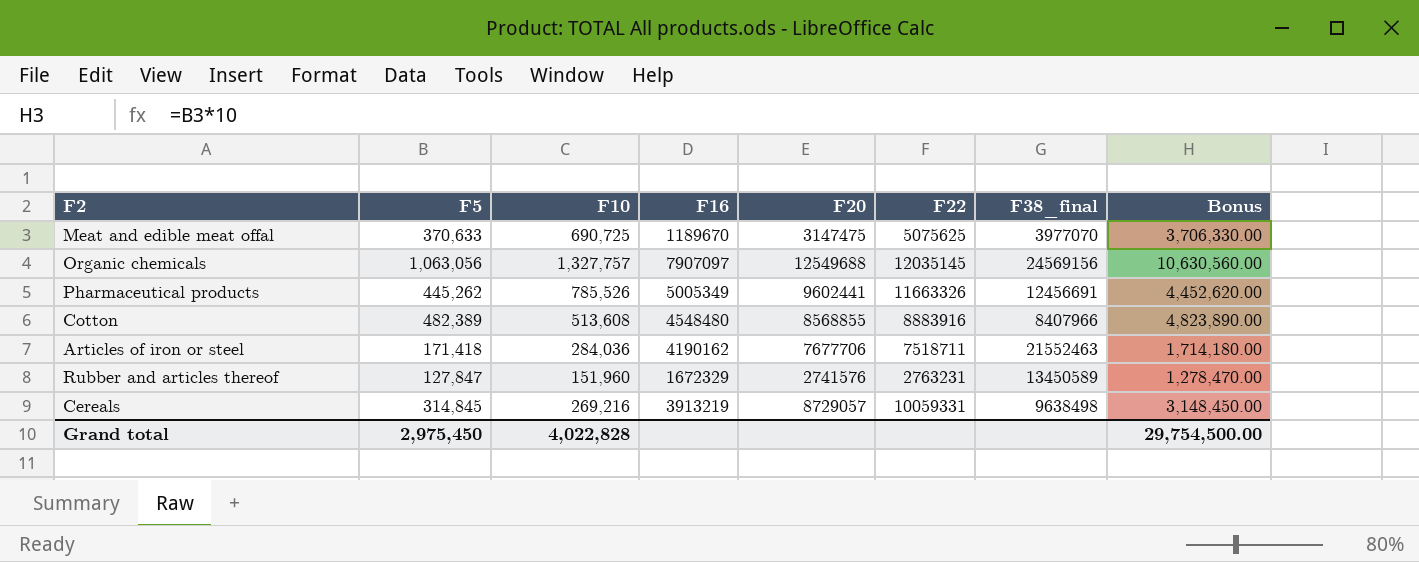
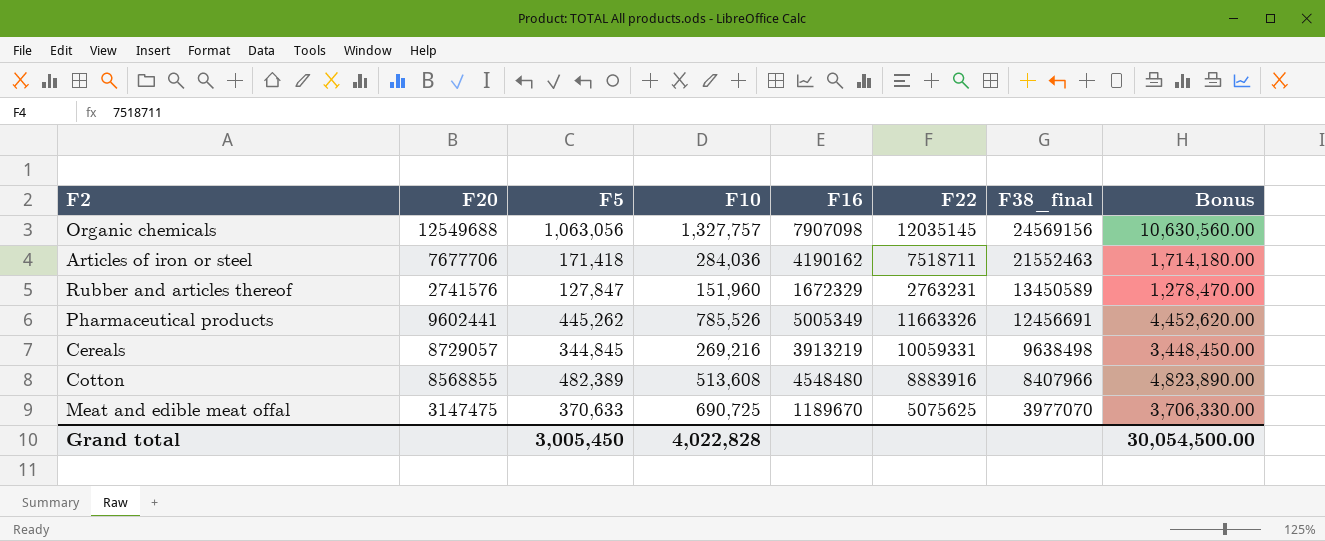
row order: none -> F38_final descending
column F20 | position: 5 -> 2
Organic chemicals | F16: 7907097 -> 7907098
Cereals | F5: 314,845 -> 344,845
Cereals | Bonus: 3,148,450.00 -> 3,448,450.00
Grand total | F5: 2,975,450 -> 3,005,450
Grand total | Bonus: 29,754,500.00 -> 30,054,500.00

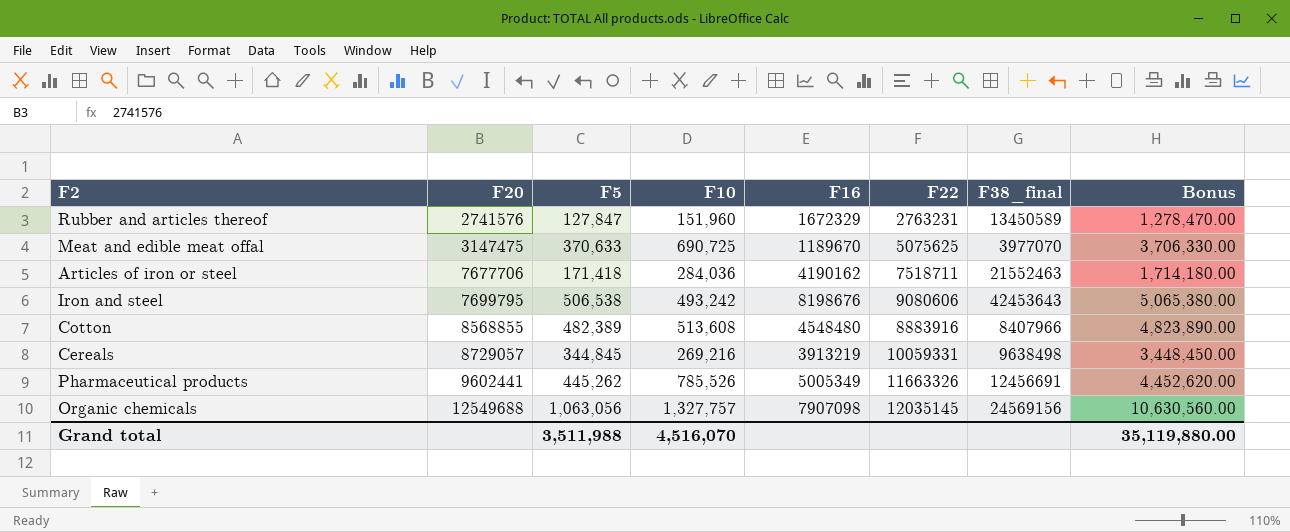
row order: F38_final descending -> F20 ascending
row Iron and steel: none -> 7699795 | 506,538 | 493,242 | 8198676 | 9080606 | 42453643 | 5,065,380.00
Grand total | F5: 3,005,450 -> 3,511,988
Grand total | F10: 4,022,828 -> 4,516,070
Grand total | Bonus: 30,054,500.00 -> 35,119,880.00

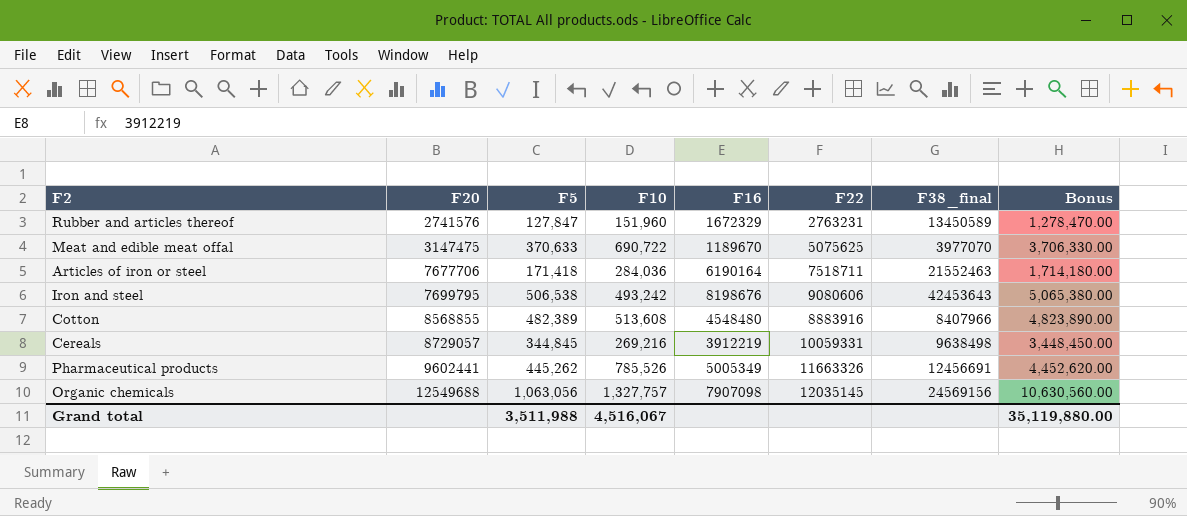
Meat and edible meat offal | F10: 690,725 -> 690,722
Articles of iron or steel | F16: 4190162 -> 6190164
Cereals | F16: 3913219 -> 3912219
Grand total | F10: 4,516,070 -> 4,516,067

